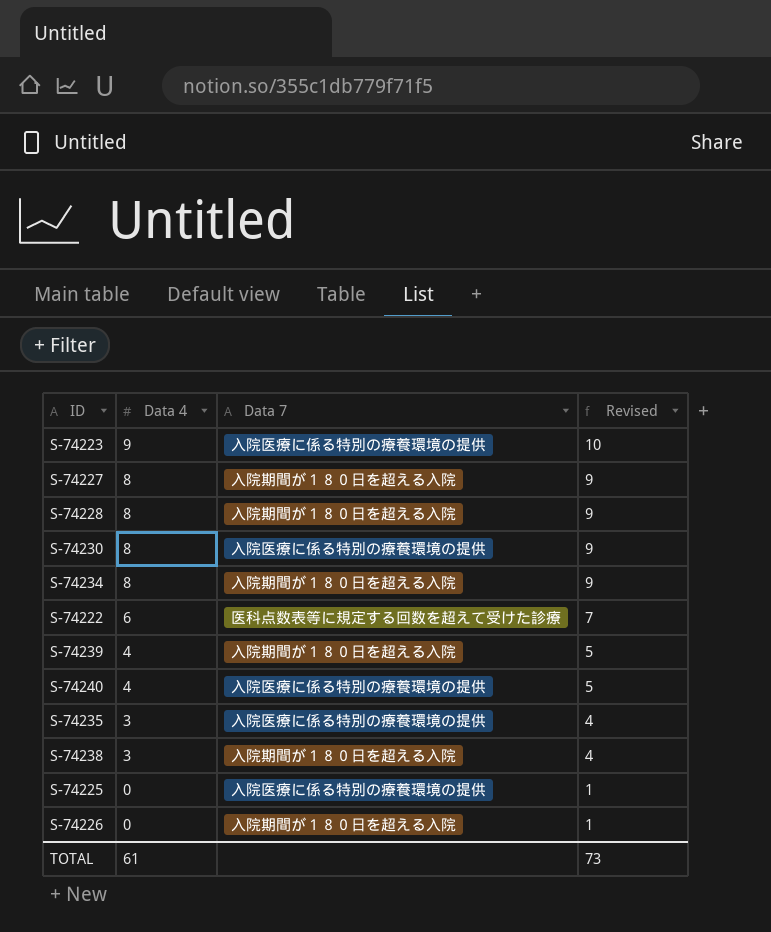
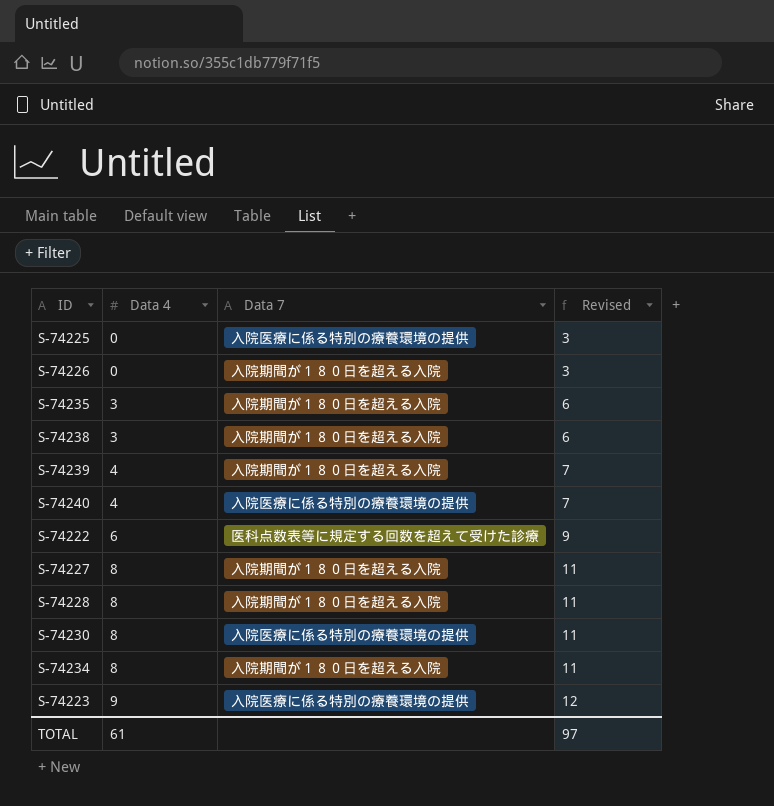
row order: Data 4 descending -> Data 4 ascending
column Revised | formula: [Data 4] + 1 -> [Data 4] + 3
S-74235 | Data 7: 入院医療に係る特別の療養環境の提供 -> 入院期間が１８０日を超える入院
TOTAL | Revised: 73 -> 97

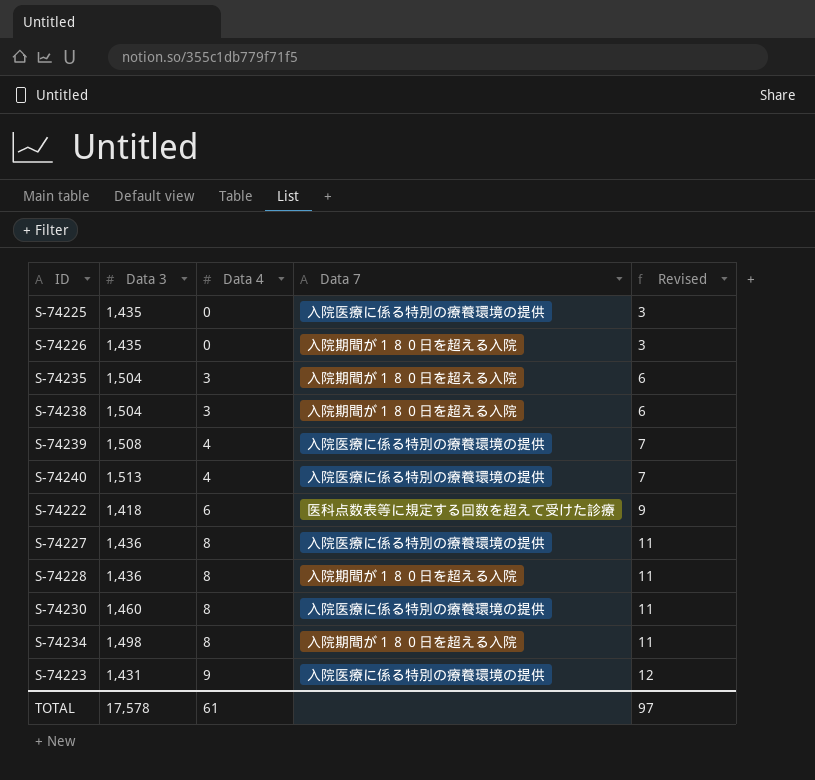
column Data 3 | position: none -> 2
S-74239 | Data 7: 入院期間が１８０日を超える入院 -> 入院医療に係る特別の療養環境の提供
S-74227 | Data 7: 入院期間が１８０日を超える入院 -> 入院医療に係る特別の療養環境の提供

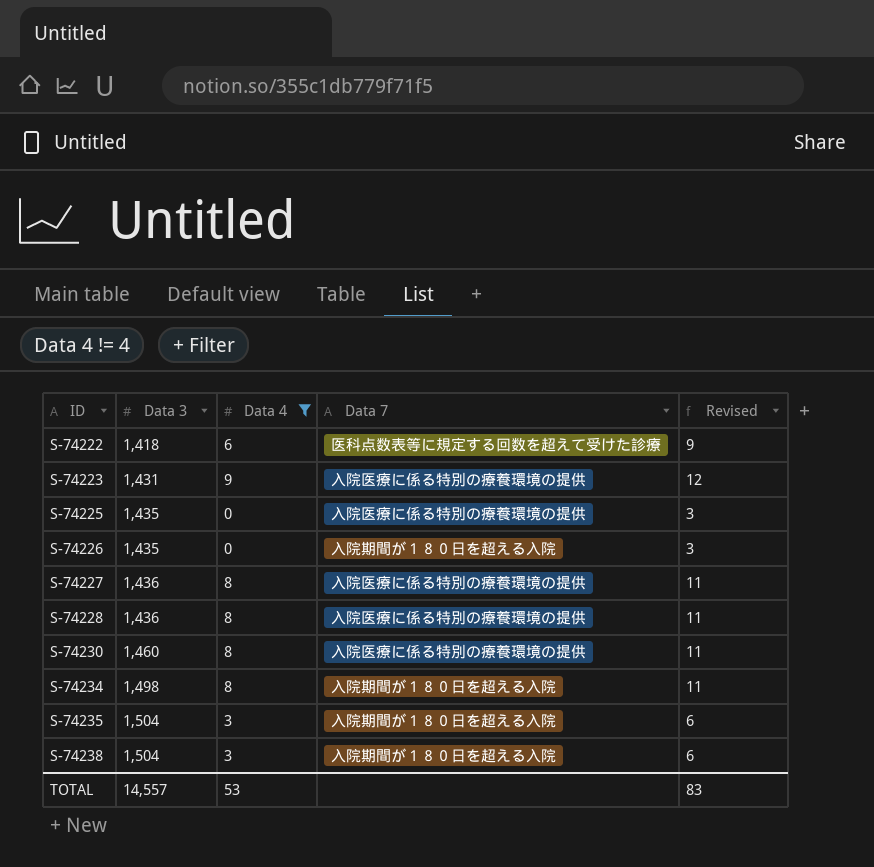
filter: none -> Data 4 != 4
row order: Data 4 ascending -> ID ascending
S-74228 | Data 7: 入院期間が１８０日を超える入院 -> 入院医療に係る特別の療養環境の提供
TOTAL | Data 3: 17,578 -> 14,557
TOTAL | Data 4: 61 -> 53
TOTAL | Revised: 97 -> 83

